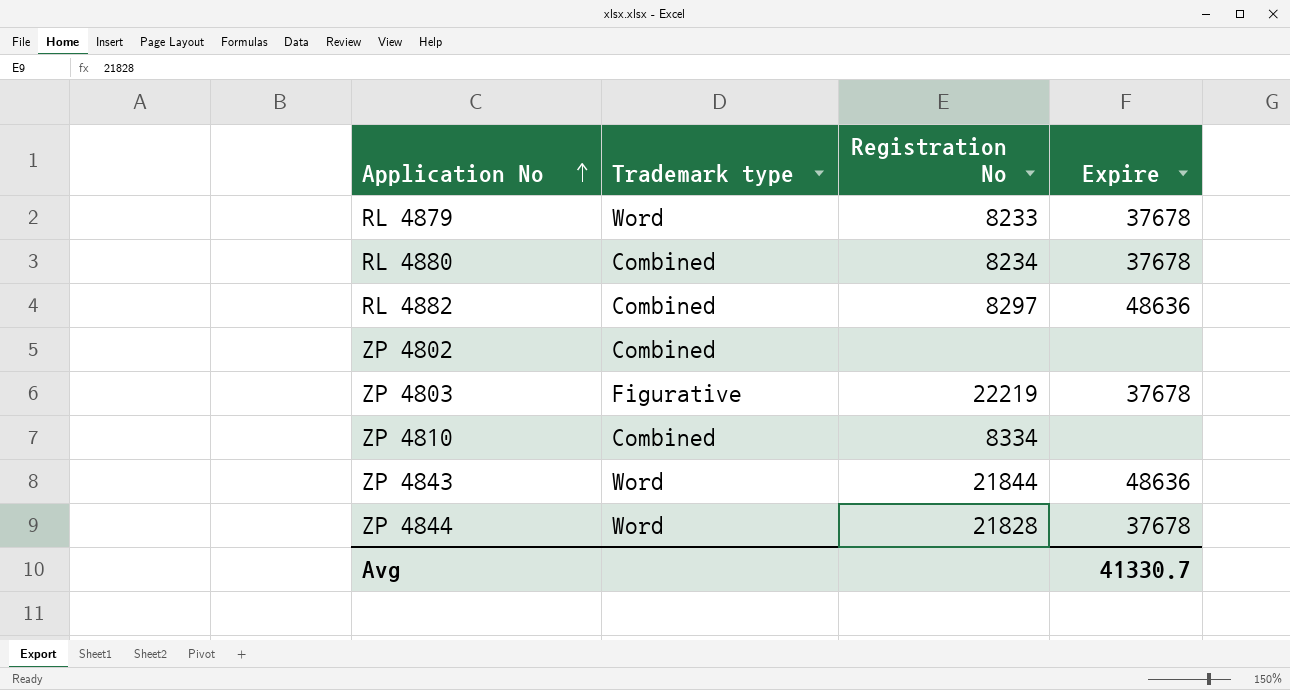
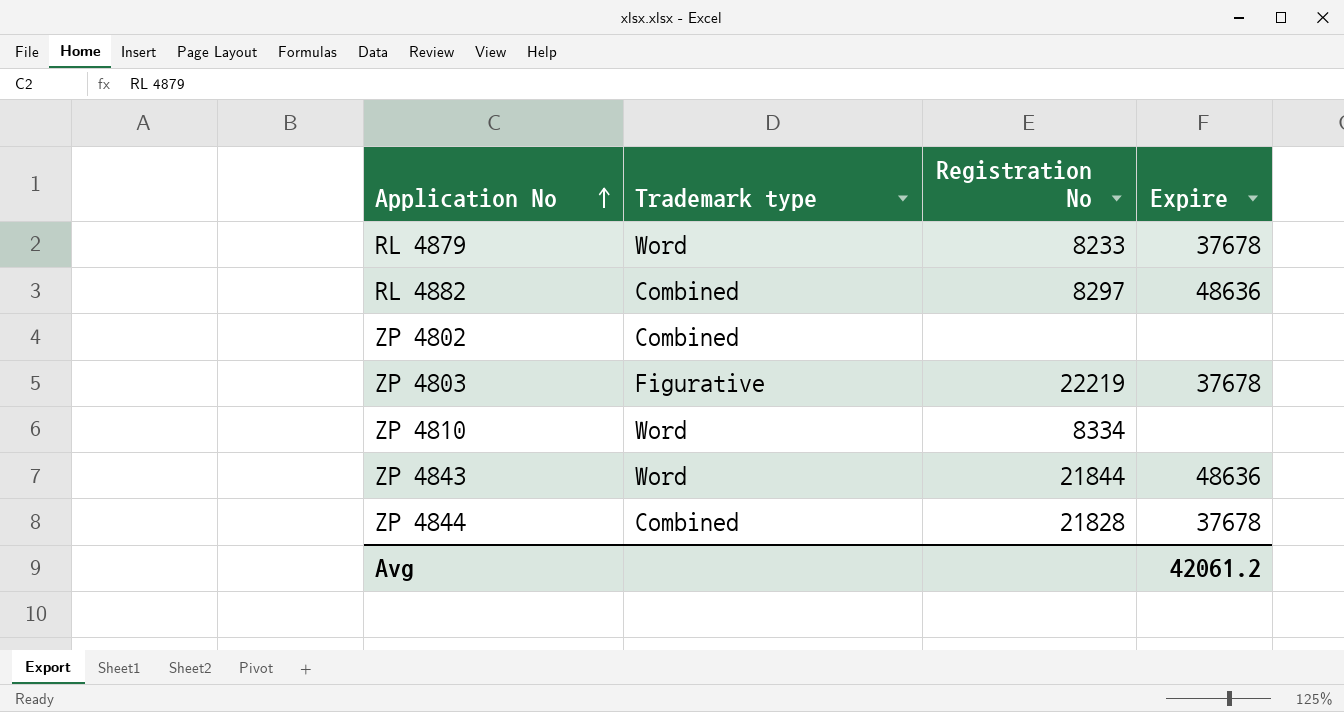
row RL 4880: Combined | 8234 | 37678 -> none
ZP 4810 | Trademark type: Combined -> Word
ZP 4844 | Trademark type: Word -> Combined
Avg | Expire: 41330.7 -> 42061.2

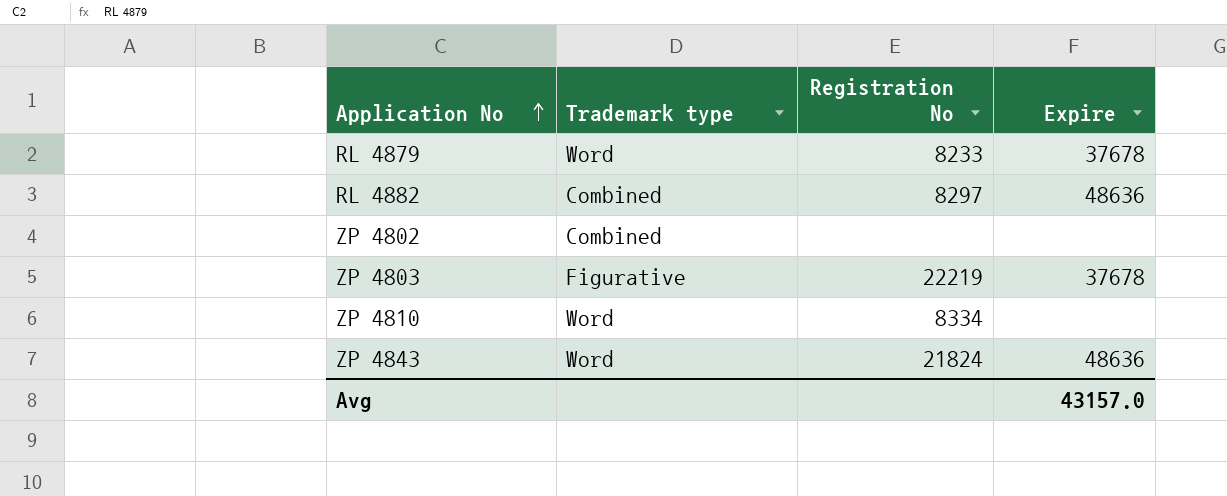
row ZP 4844: Combined | 21828 | 37678 -> none
ZP 4843 | Registration No: 21844 -> 21824
Avg | Expire: 42061.2 -> 43157.0

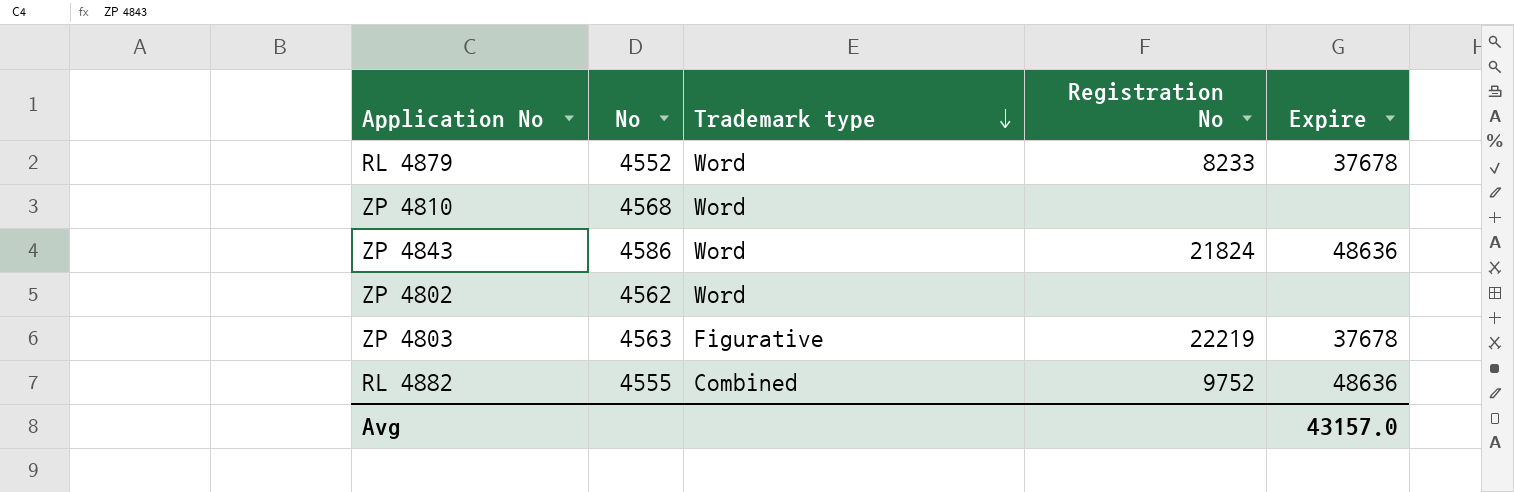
row order: Application No ascending -> Trademark type descending
column No | position: none -> 2
ZP 4810 | Registration No: 8334 -> none
ZP 4802 | Trademark type: Combined -> Word
RL 4882 | Registration No: 8297 -> 9752

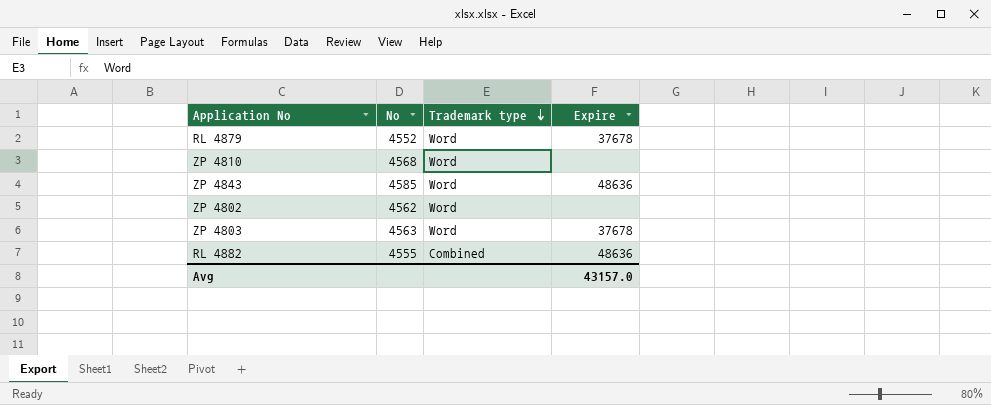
column Registration No | position: 4 -> none
ZP 4843 | No: 4586 -> 4585
ZP 4803 | Trademark type: Figurative -> Word

